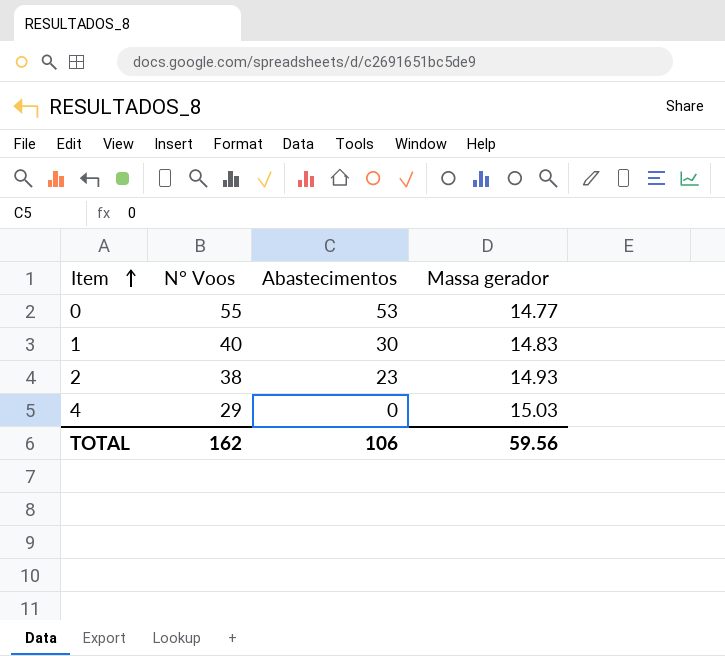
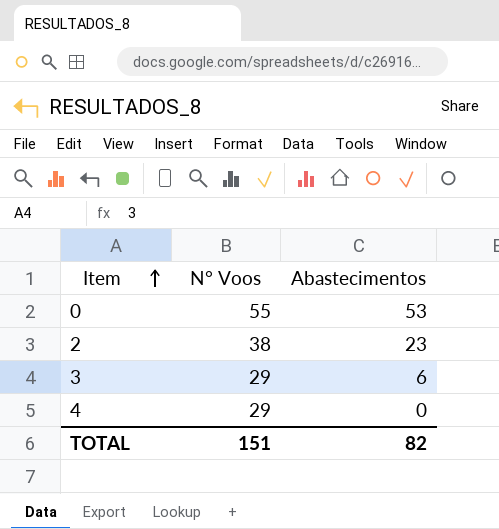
column Massa gerador | position: 4 -> none
row 1: 40 | 30 | 14.83 -> none
row 3: none -> 29 | 6
TOTAL | N° Voos: 162 -> 151
TOTAL | Abastecimentos: 106 -> 82

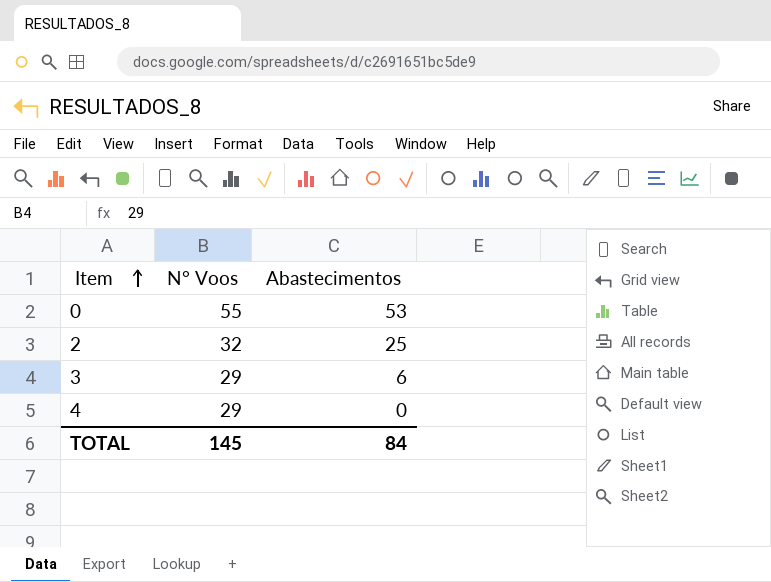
2 | N° Voos: 38 -> 32
2 | Abastecimentos: 23 -> 25
TOTAL | N° Voos: 151 -> 145
TOTAL | Abastecimentos: 82 -> 84

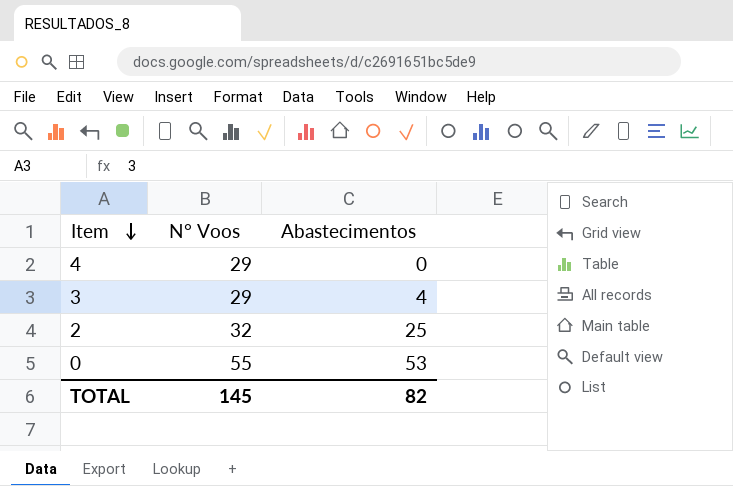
row order: Item ascending -> Item descending
3 | Abastecimentos: 6 -> 4
TOTAL | Abastecimentos: 84 -> 82

